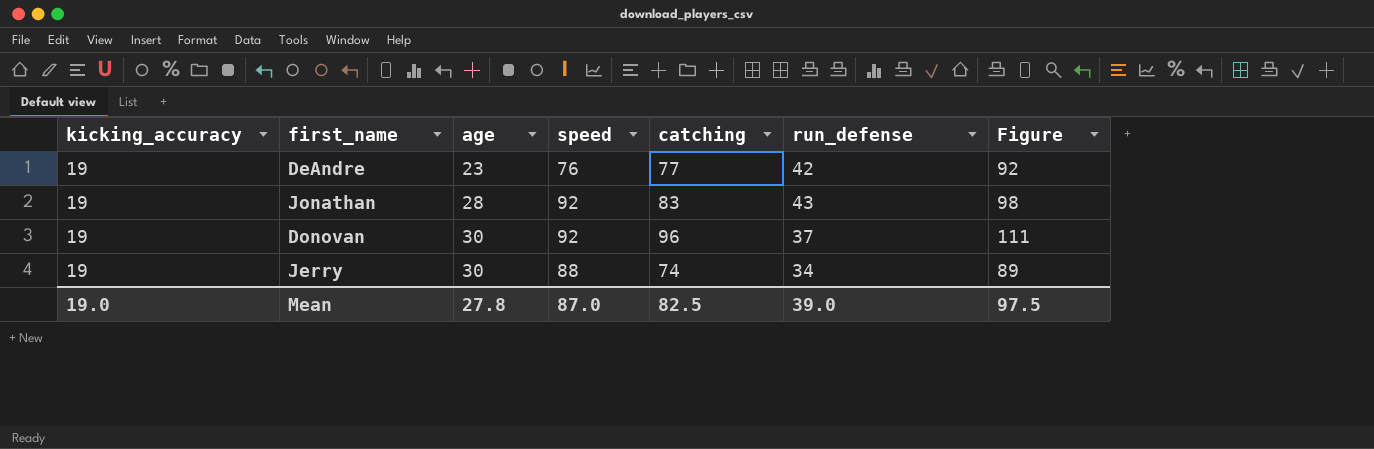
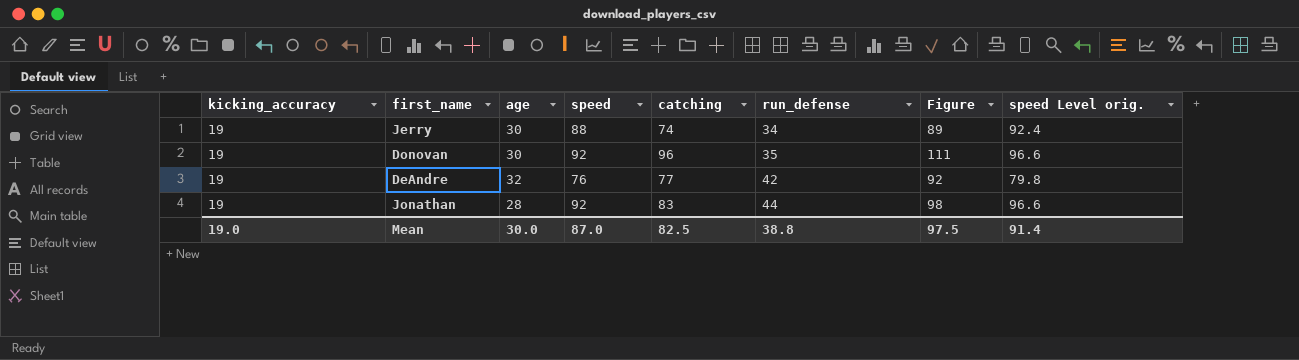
row order: age ascending -> run_defense ascending
column speed Level orig. | formula: none -> [speed] * 1.05
Donovan | run_defense: 37 -> 35
DeAndre | age: 23 -> 32
Jonathan | run_defense: 43 -> 44
Mean | age: 27.8 -> 30.0
Mean | run_defense: 39.0 -> 38.8

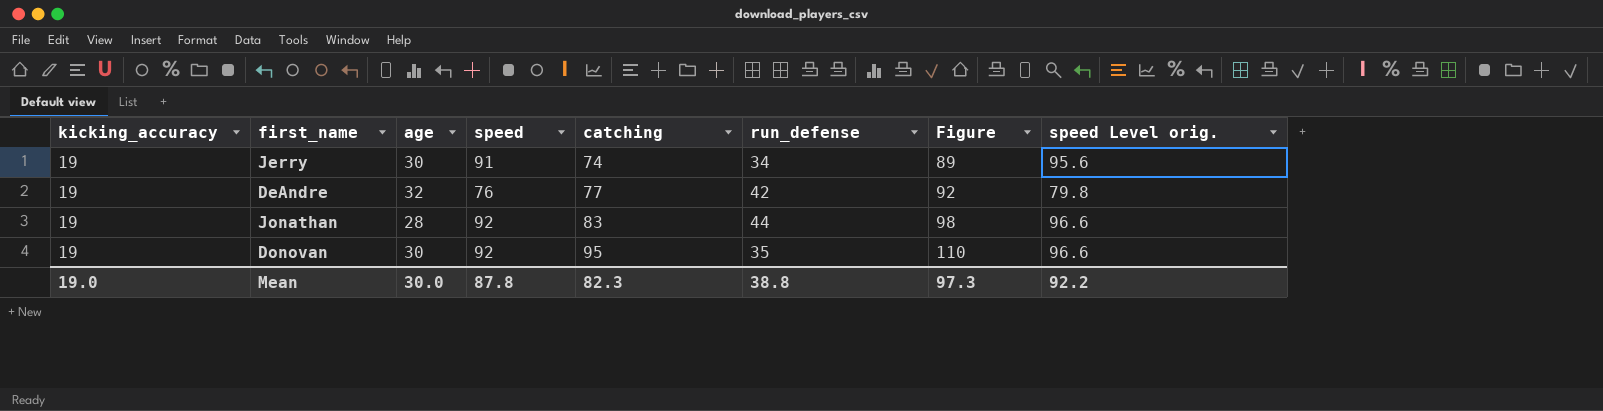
row order: run_defense ascending -> catching ascending
Jerry | speed: 88 -> 91
Jerry | speed Level orig.: 92.4 -> 95.6
Donovan | catching: 96 -> 95
Donovan | Figure: 111 -> 110
Mean | speed: 87.0 -> 87.8
Mean | catching: 82.5 -> 82.3
Mean | Figure: 97.5 -> 97.3
Mean | speed Level orig.: 91.4 -> 92.2

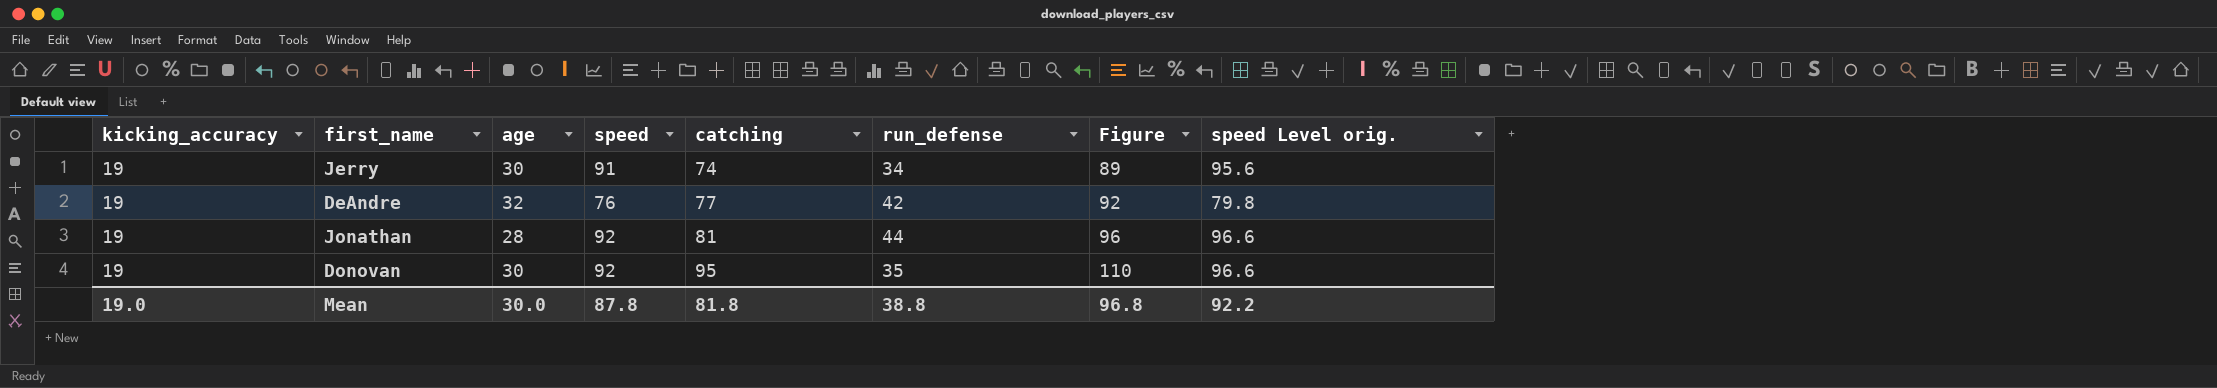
Jonathan | catching: 83 -> 81
Jonathan | Figure: 98 -> 96
Mean | catching: 82.3 -> 81.8
Mean | Figure: 97.3 -> 96.8

